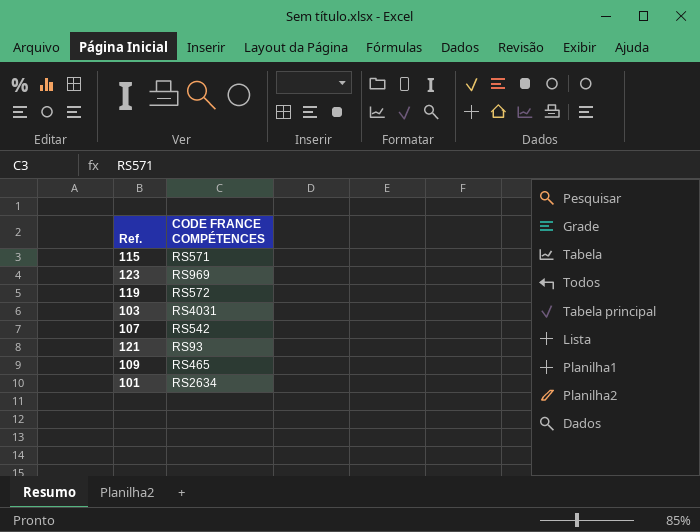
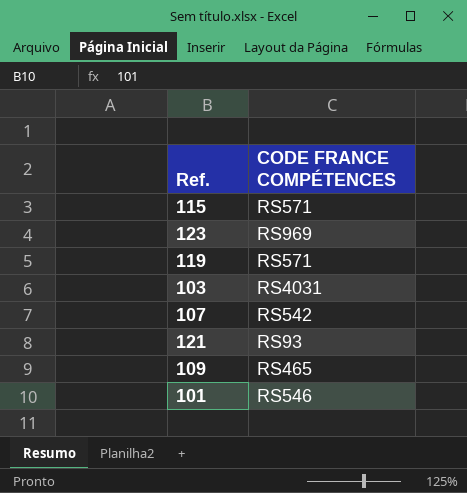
119 | CODE FRANCE COMPÉTENCES: RS572 -> RS571
101 | CODE FRANCE COMPÉTENCES: RS2634 -> RS546

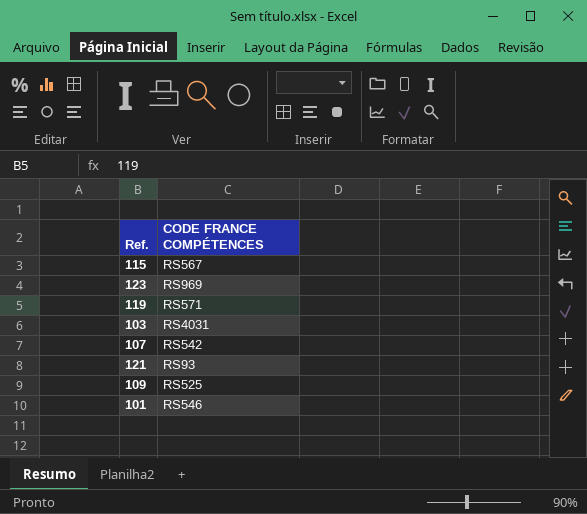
115 | CODE FRANCE COMPÉTENCES: RS571 -> RS567
109 | CODE FRANCE COMPÉTENCES: RS465 -> RS525

